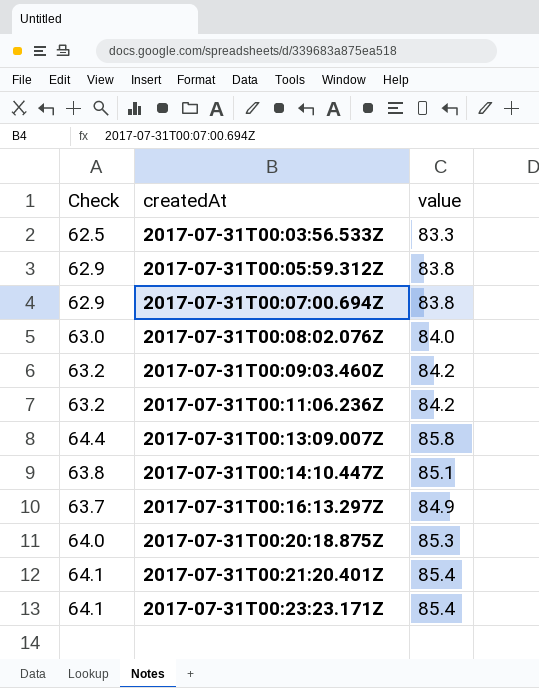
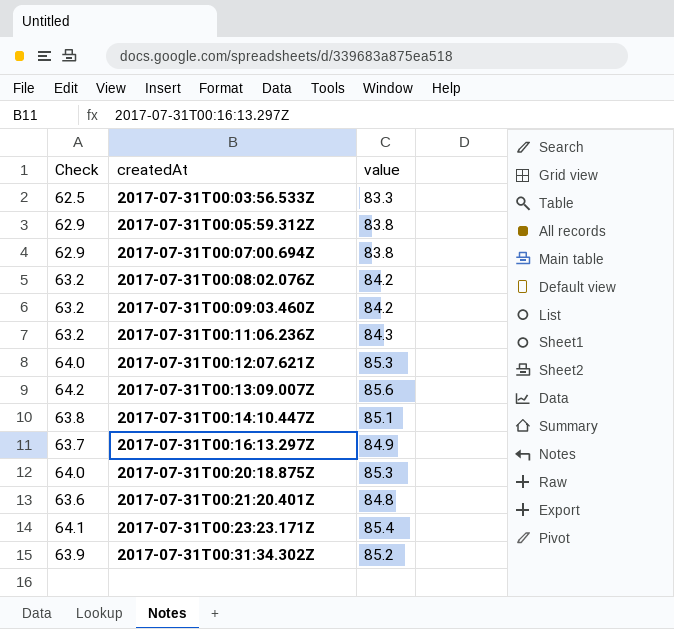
2017-07-31T00:08:02.076Z | Check: 63.0 -> 63.2
2017-07-31T00:08:02.076Z | value: 84.0 -> 84.2
2017-07-31T00:11:06.236Z | value: 84.2 -> 84.3
row 2017-07-31T00:12:07.621Z: none -> 64.0 | 85.3
2017-07-31T00:13:09.007Z | Check: 64.4 -> 64.2
2017-07-31T00:13:09.007Z | value: 85.8 -> 85.6
2017-07-31T00:21:20.401Z | Check: 64.1 -> 63.6
2017-07-31T00:21:20.401Z | value: 85.4 -> 84.8
row 2017-07-31T00:31:34.302Z: none -> 63.9 | 85.2

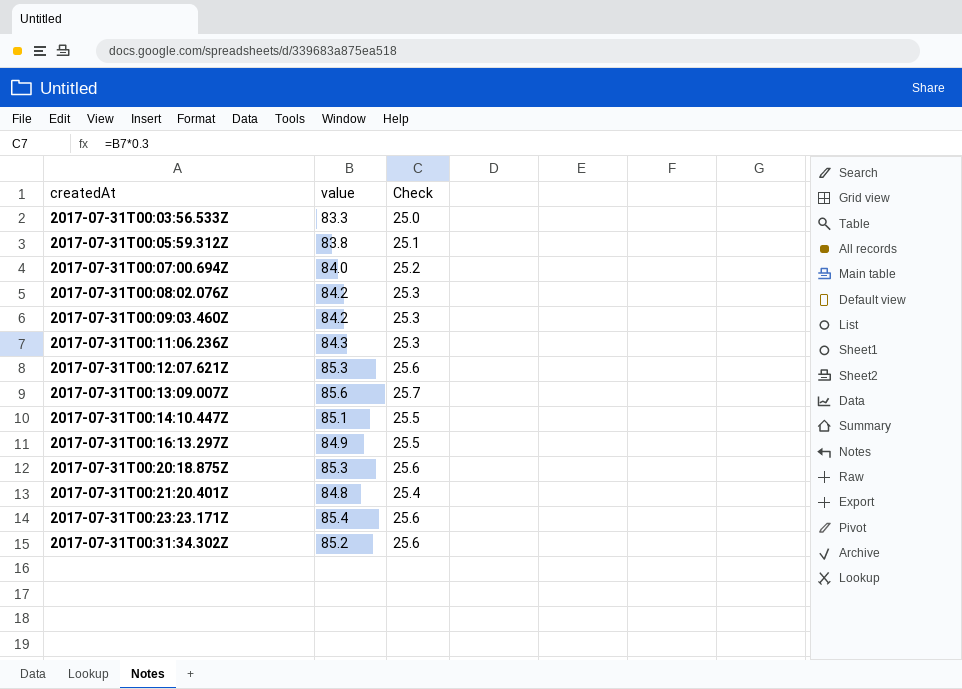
column Check | formula: [value] * 0.75 -> [value] * 0.3
column Check | position: 1 -> 3
2017-07-31T00:07:00.694Z | value: 83.8 -> 84.0

